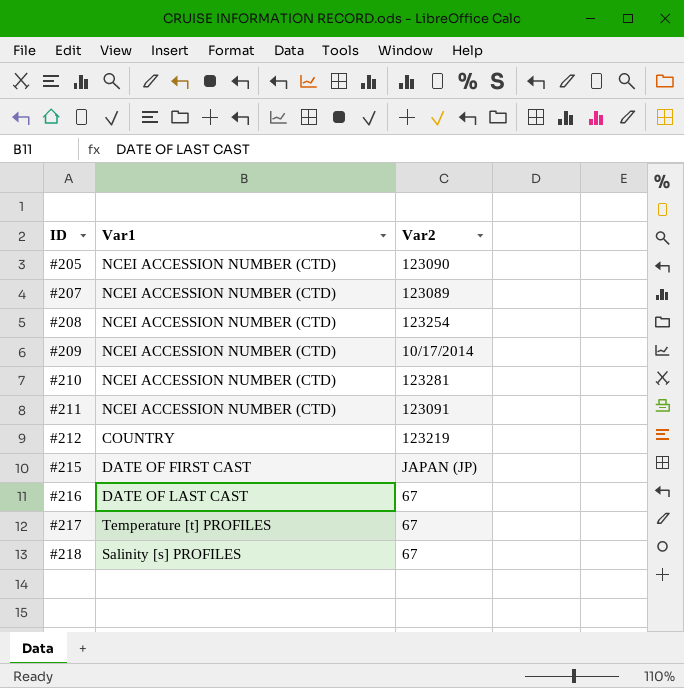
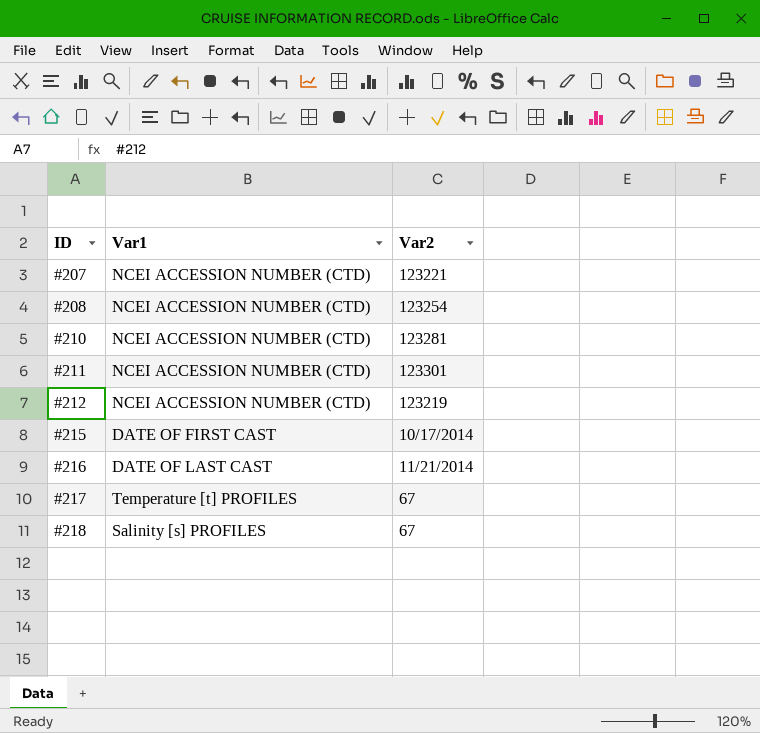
row #205: NCEI ACCESSION NUMBER (CTD) | 123090 -> none
row #209: NCEI ACCESSION NUMBER (CTD) | 10/17/2014 -> none
#207 | Var2: 123089 -> 123221
#211 | Var2: 123091 -> 123301
#212 | Var1: COUNTRY -> NCEI ACCESSION NUMBER (CTD)
#215 | Var2: JAPAN (JP) -> 10/17/2014
#216 | Var2: 67 -> 11/21/2014

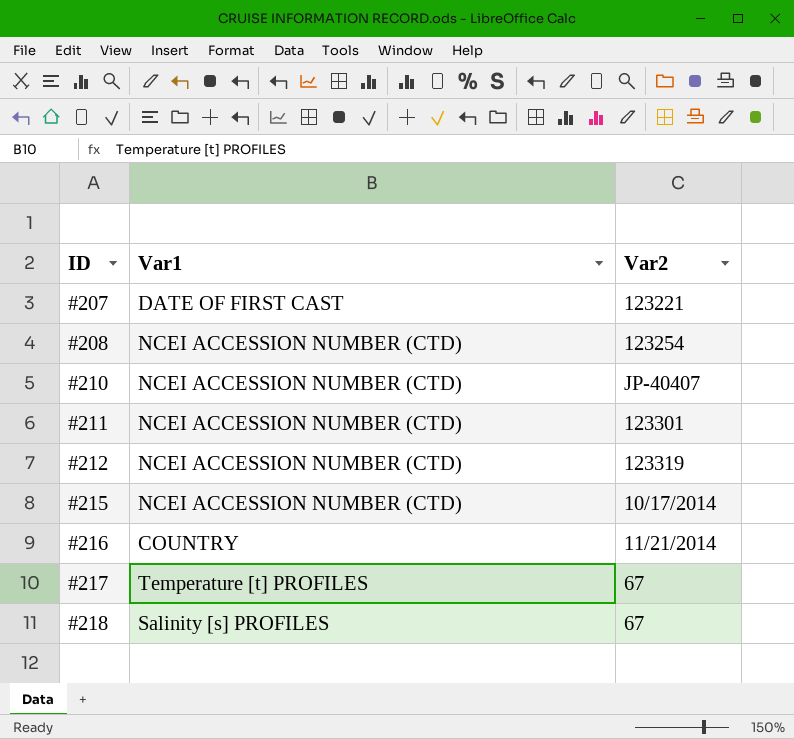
#207 | Var1: NCEI ACCESSION NUMBER (CTD) -> DATE OF FIRST CAST
#210 | Var2: 123281 -> JP-40407
#212 | Var2: 123219 -> 123319
#215 | Var1: DATE OF FIRST CAST -> NCEI ACCESSION NUMBER (CTD)
#216 | Var1: DATE OF LAST CAST -> COUNTRY

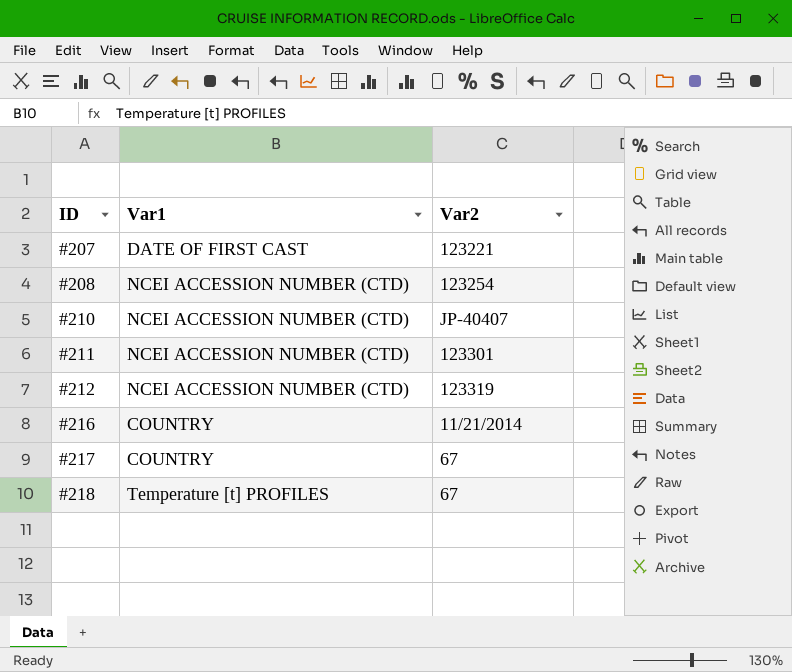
row #215: NCEI ACCESSION NUMBER (CTD) | 10/17/2014 -> none
#217 | Var1: Temperature [t] PROFILES -> COUNTRY
#218 | Var1: Salinity [s] PROFILES -> Temperature [t] PROFILES

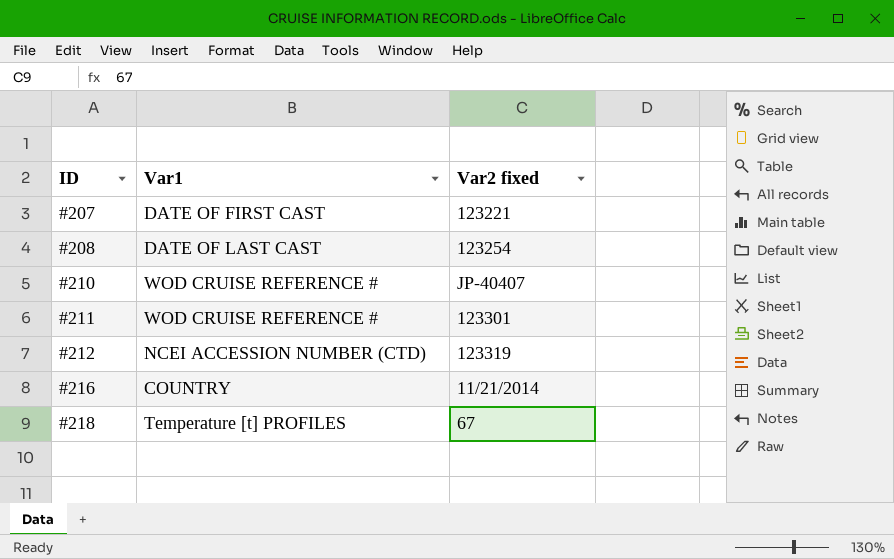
column name: Var2 -> Var2 fixed
row #217: COUNTRY | 67 -> none
#208 | Var1: NCEI ACCESSION NUMBER (CTD) -> DATE OF LAST CAST
#210 | Var1: NCEI ACCESSION NUMBER (CTD) -> WOD CRUISE REFERENCE #
#211 | Var1: NCEI ACCESSION NUMBER (CTD) -> WOD CRUISE REFERENCE #

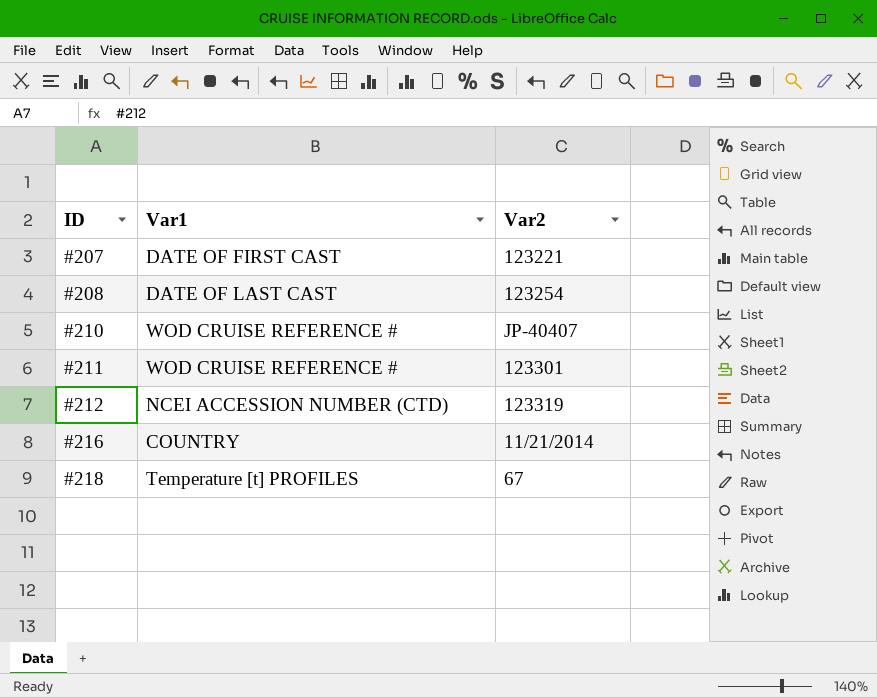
column name: Var2 fixed -> Var2

